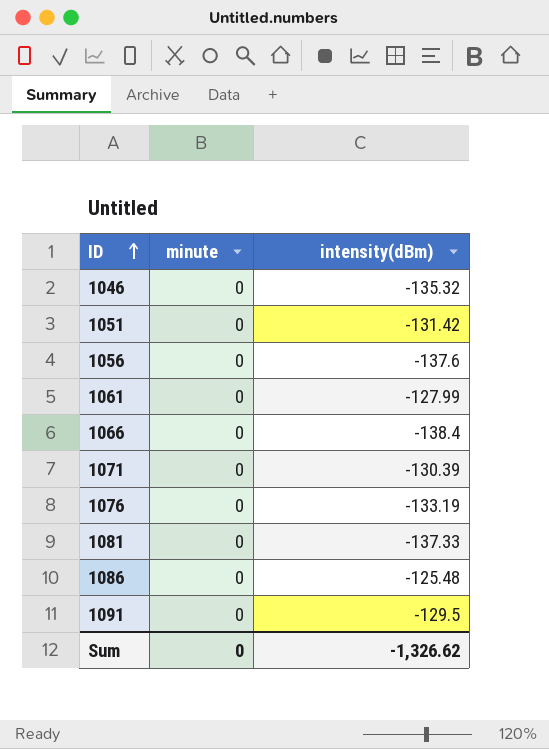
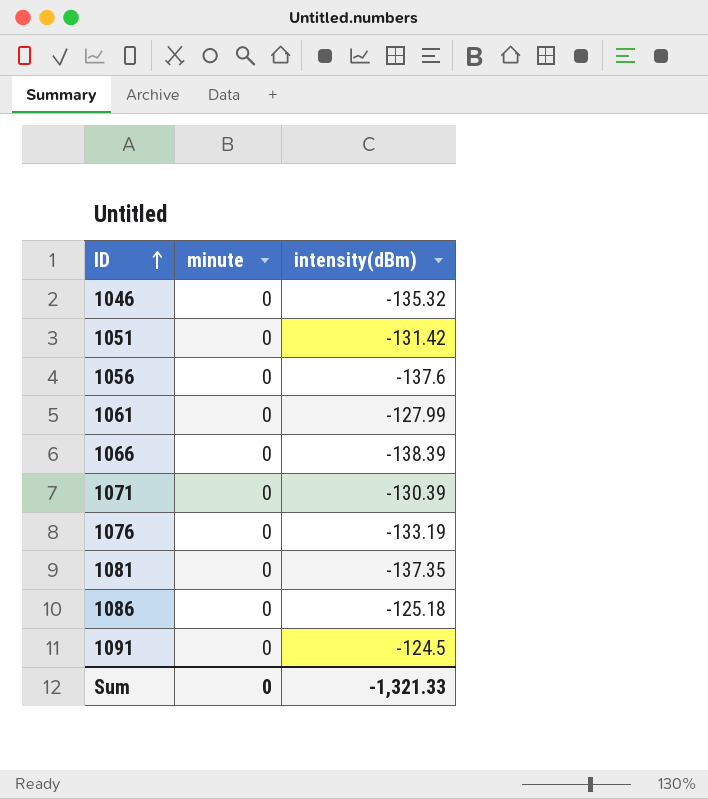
1066 | intensity(dBm): -138.4 -> -138.39
1081 | intensity(dBm): -137.33 -> -137.35
1086 | intensity(dBm): -125.48 -> -125.18
1091 | intensity(dBm): -129.5 -> -124.5
Sum | intensity(dBm): -1,326.62 -> -1,321.33

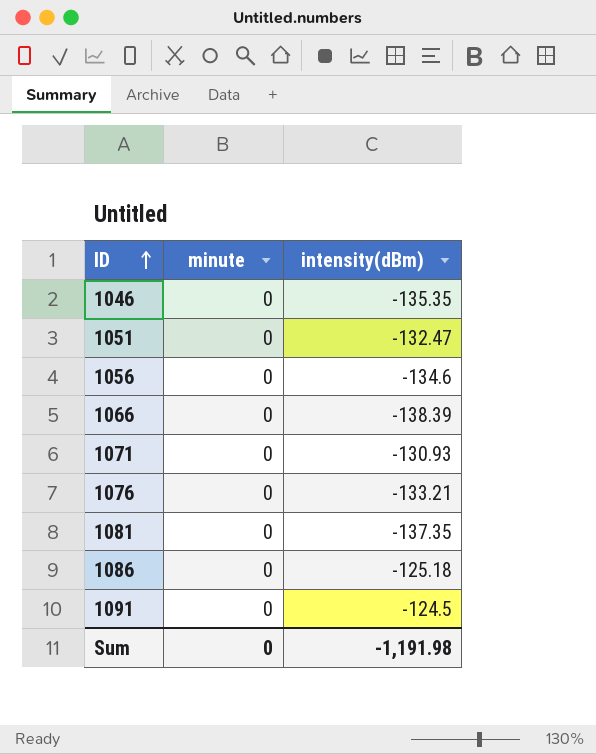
row 1061: 0 | -127.99 -> none
1046 | intensity(dBm): -135.32 -> -135.35
1051 | intensity(dBm): -131.42 -> -132.47
1056 | intensity(dBm): -137.6 -> -134.6
1071 | intensity(dBm): -130.39 -> -130.93
1076 | intensity(dBm): -133.19 -> -133.21
Sum | intensity(dBm): -1,321.33 -> -1,191.98

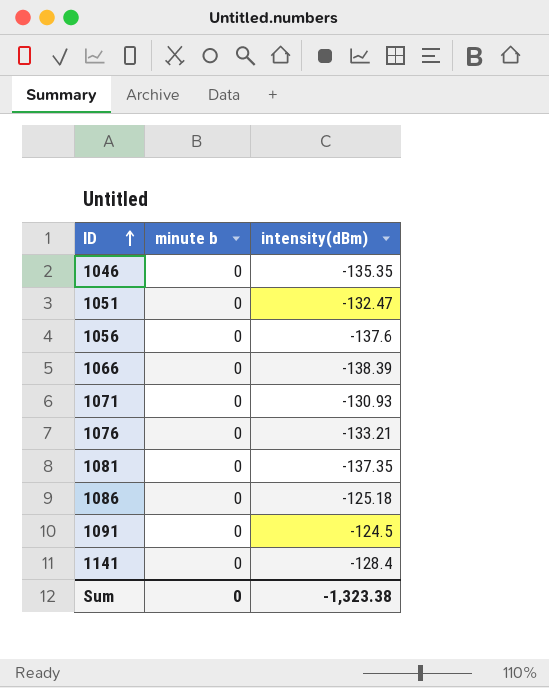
column name: minute -> minute b
1056 | intensity(dBm): -134.6 -> -137.6
row 1141: none -> 0 | -128.4
Sum | intensity(dBm): -1,191.98 -> -1,323.38

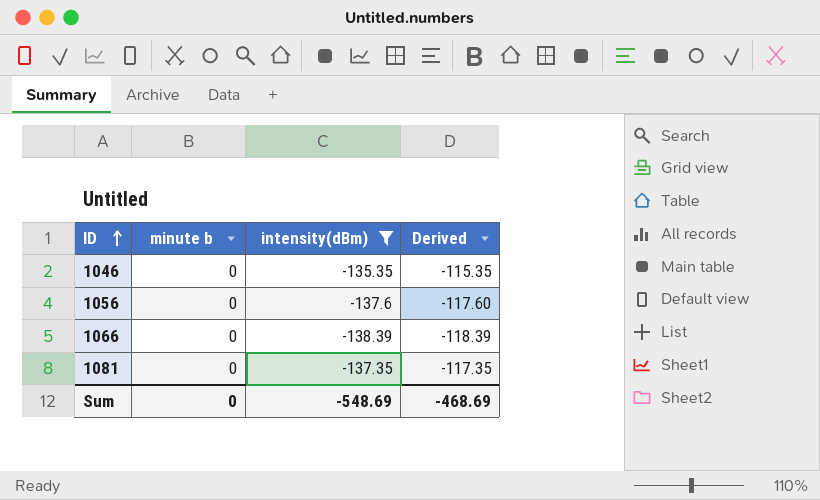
filter: none -> intensity(dBm) <= -135.35
column Derived | formula: none -> [intensity(dBm)] + 20
Sum | intensity(dBm): -1,323.38 -> -548.69

